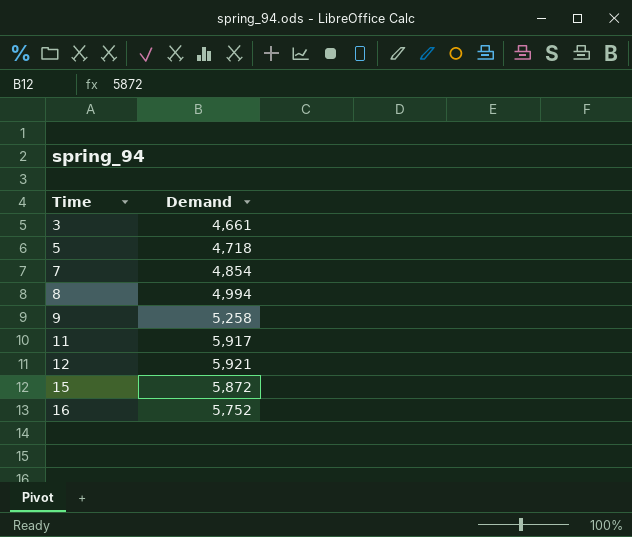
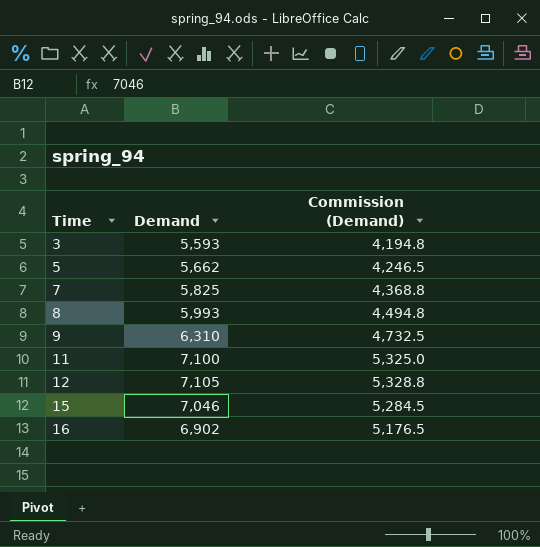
column Commission (Demand) | formula: none -> [Demand] * 0.75
3 | Demand: 4,661 -> 5,593
5 | Demand: 4,718 -> 5,662
7 | Demand: 4,854 -> 5,825
8 | Demand: 4,994 -> 5,993
9 | Demand: 5,258 -> 6,310
11 | Demand: 5,917 -> 7,100
12 | Demand: 5,921 -> 7,105
15 | Demand: 5,872 -> 7,046
16 | Demand: 5,752 -> 6,902

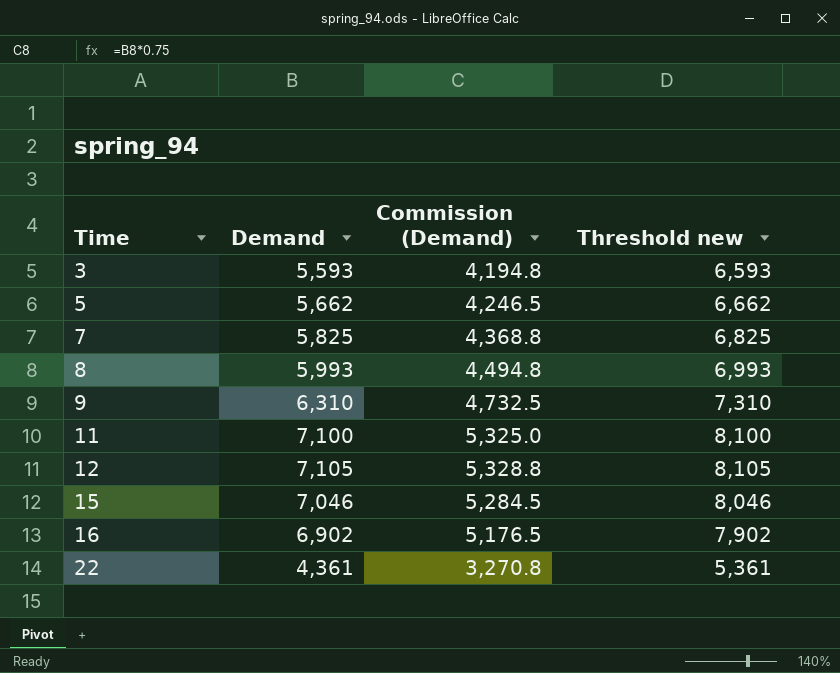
column Threshold new | formula: none -> [Demand] + 1000
row 22: none -> 4,361 | 3,270.8 | 5,361

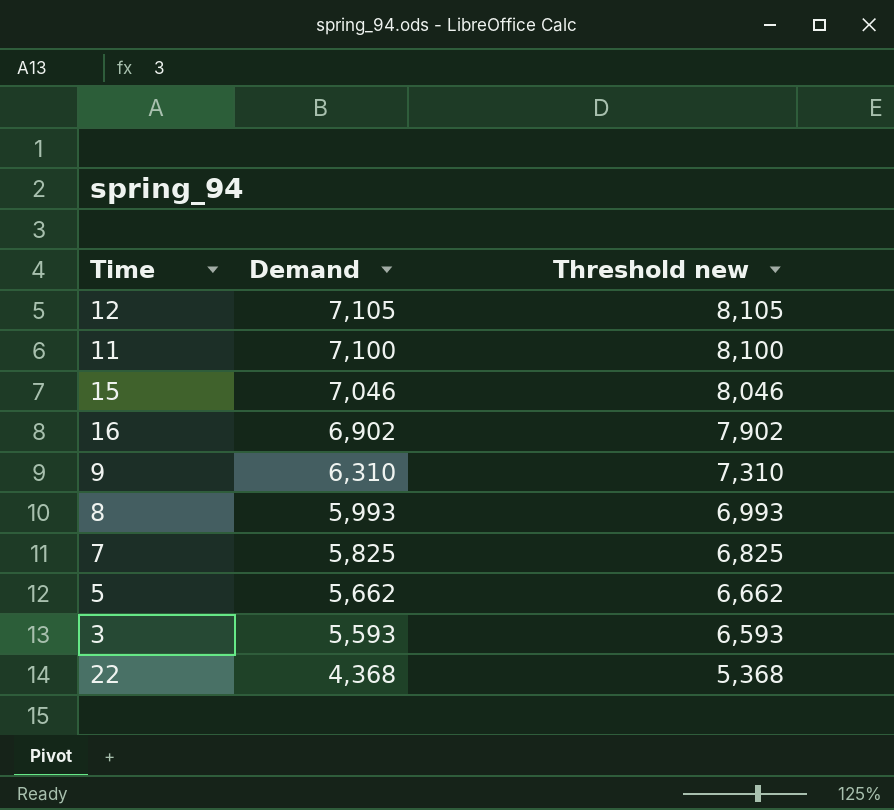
row order: Time ascending -> Demand descending
column Commission (Demand) | formula: [Demand] * 0.75 -> none
22 | Demand: 4,361 -> 4,368
22 | Threshold new: 5,361 -> 5,368

